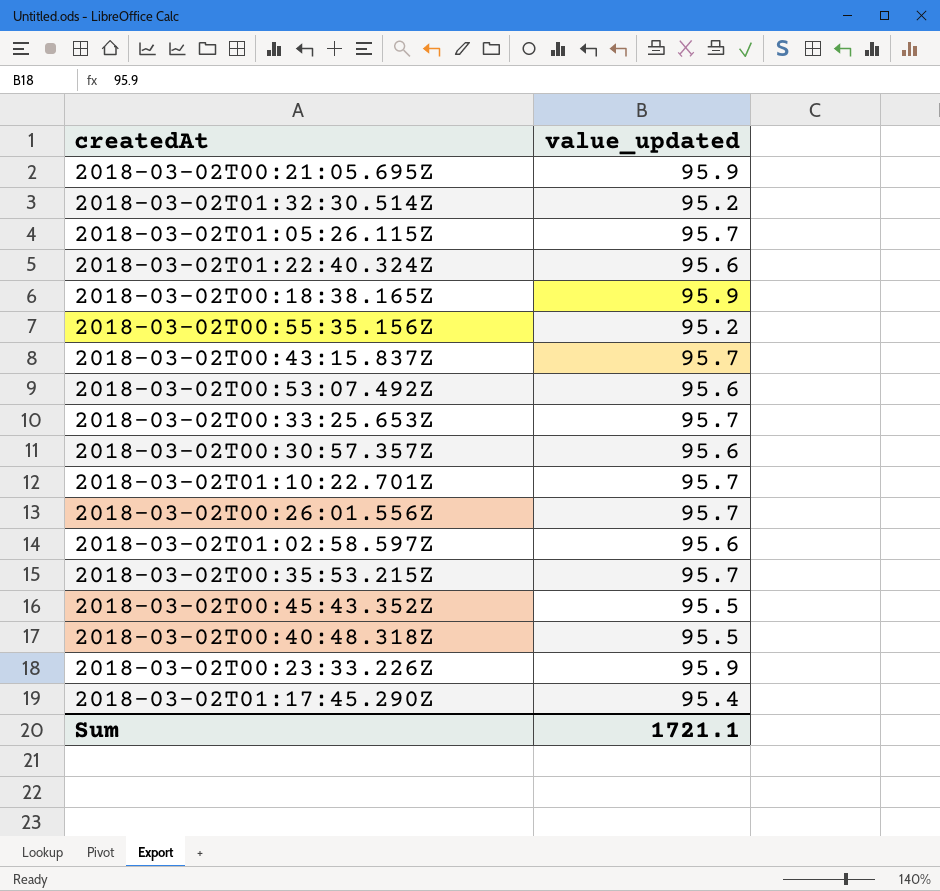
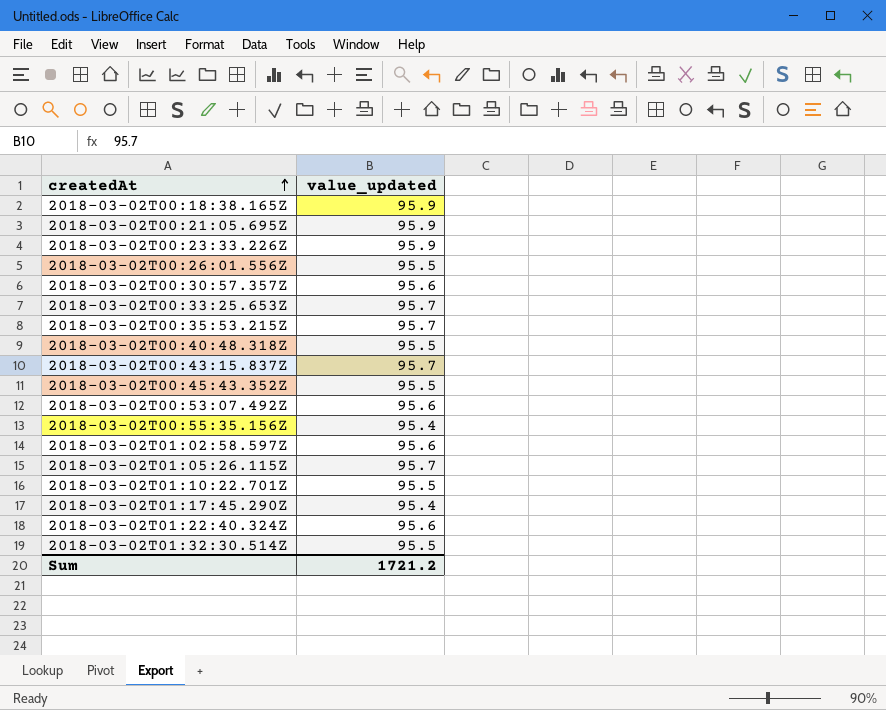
row order: none -> createdAt ascending
2018-03-02T00:26:01.556Z | value_updated: 95.7 -> 95.5
2018-03-02T00:55:35.156Z | value_updated: 95.2 -> 95.4
2018-03-02T01:10:22.701Z | value_updated: 95.7 -> 95.5
2018-03-02T01:32:30.514Z | value_updated: 95.2 -> 95.5
Sum | value_updated: 1721.1 -> 1721.2

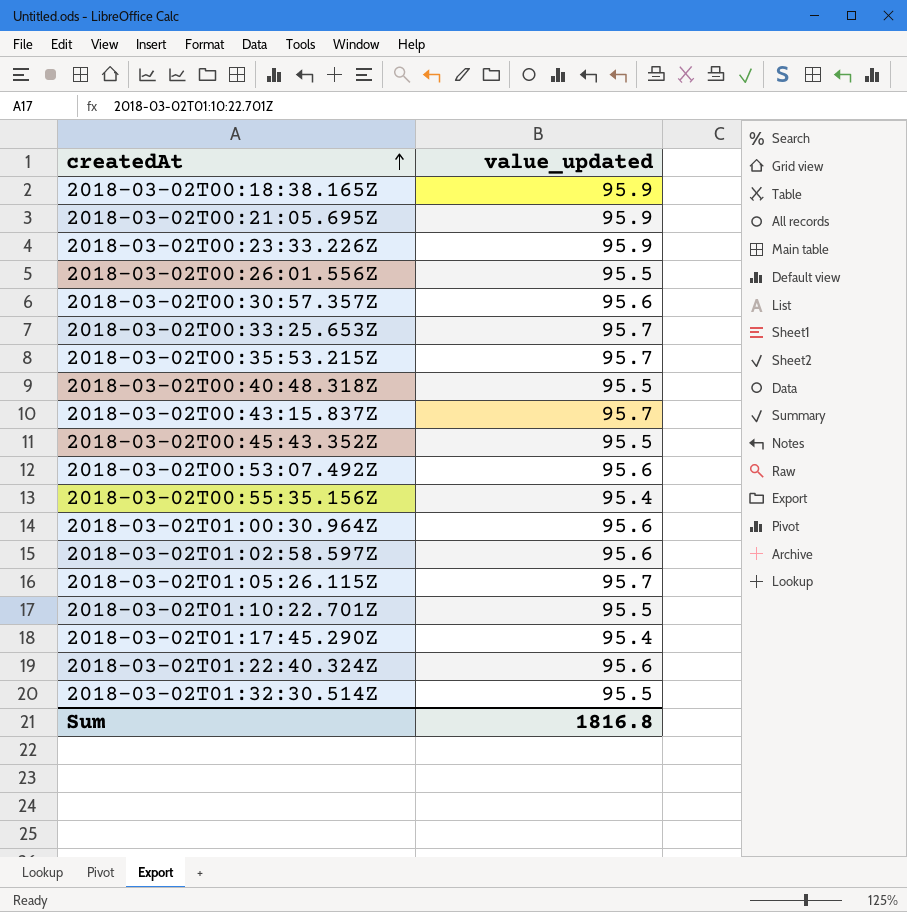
row 2018-03-02T01:00:30.964Z: none -> 95.6
Sum | value_updated: 1721.2 -> 1816.8

